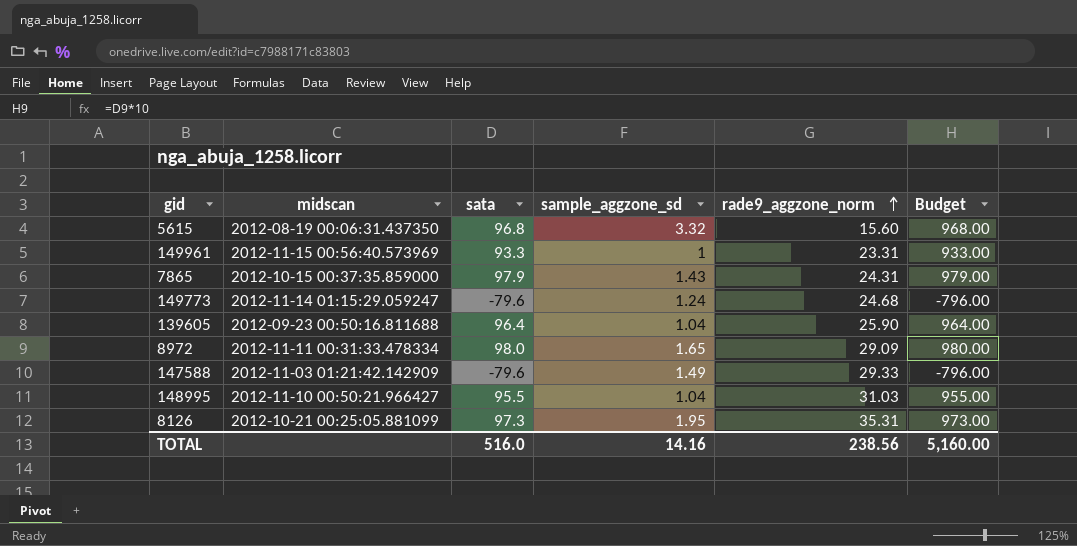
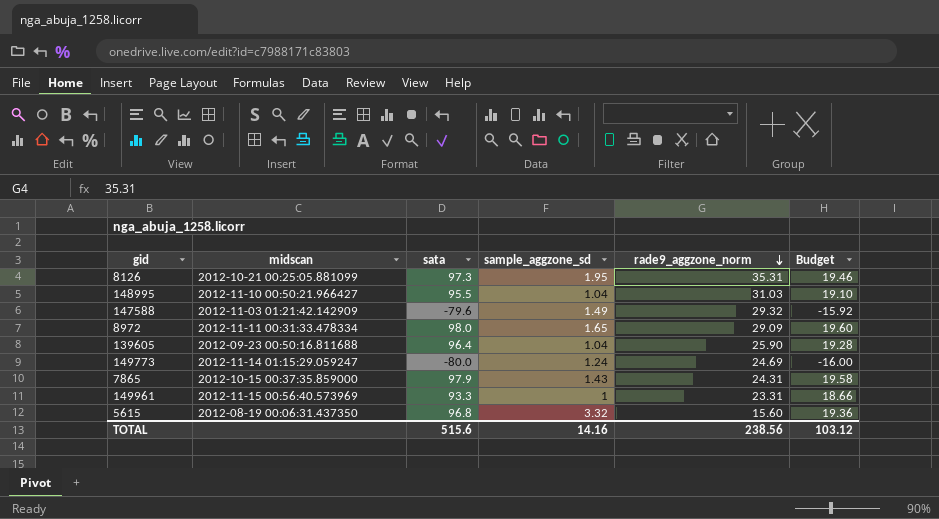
row order: rade9_aggzone_norm ascending -> rade9_aggzone_norm descending
column Budget | formula: [sata] * 10 -> [sata] * 0.2
147588 | rade9_aggzone_norm: 29.33 -> 29.32
149773 | sata: -79.6 -> -80.0
149773 | rade9_aggzone_norm: 24.68 -> 24.69
TOTAL | sata: 516.0 -> 515.6
TOTAL | Budget: 5,160.00 -> 103.12

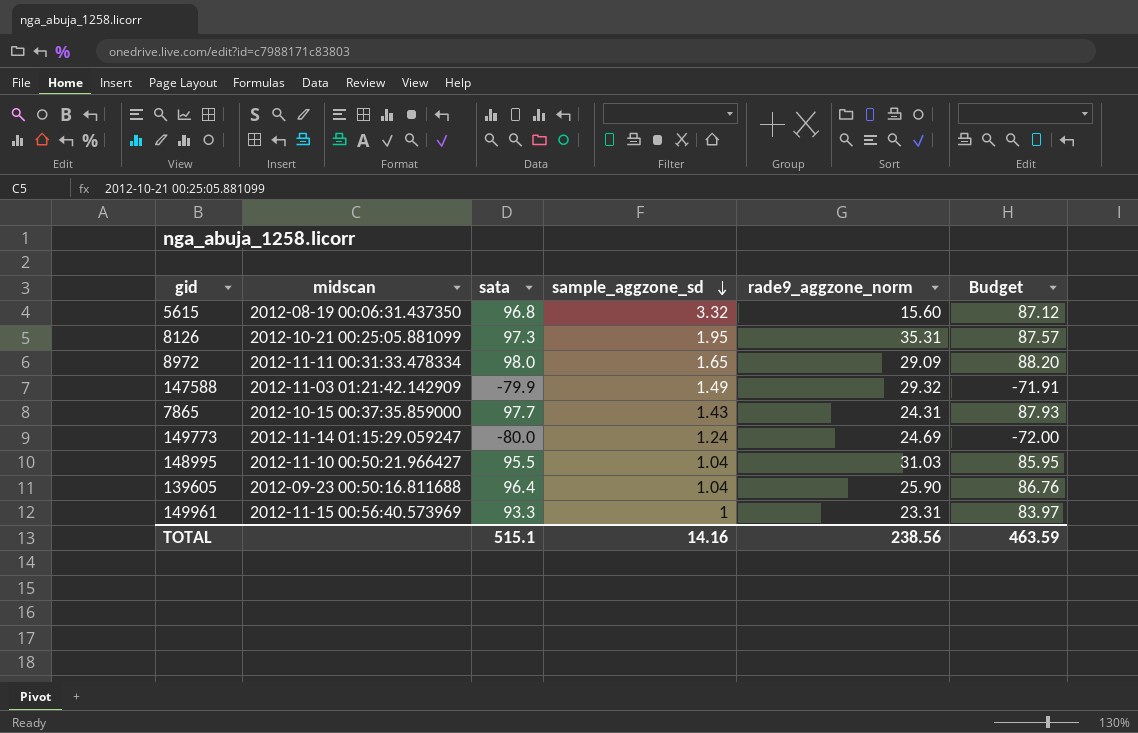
row order: rade9_aggzone_norm descending -> sample_aggzone_sd descending
column Budget | formula: [sata] * 0.2 -> [sata] * 0.9
147588 | sata: -79.6 -> -79.9
7865 | sata: 97.9 -> 97.7
TOTAL | sata: 515.6 -> 515.1
TOTAL | Budget: 103.12 -> 463.59

